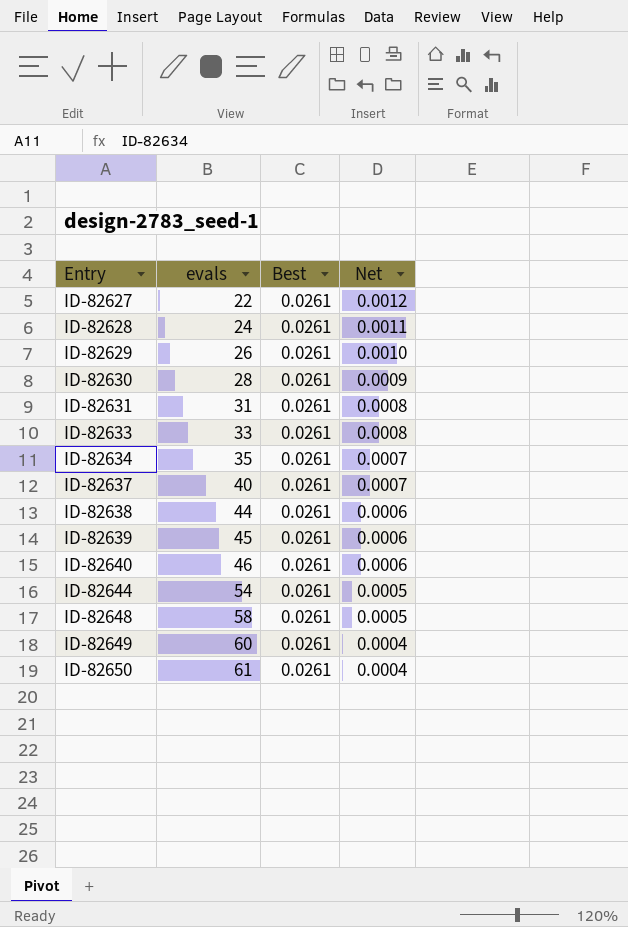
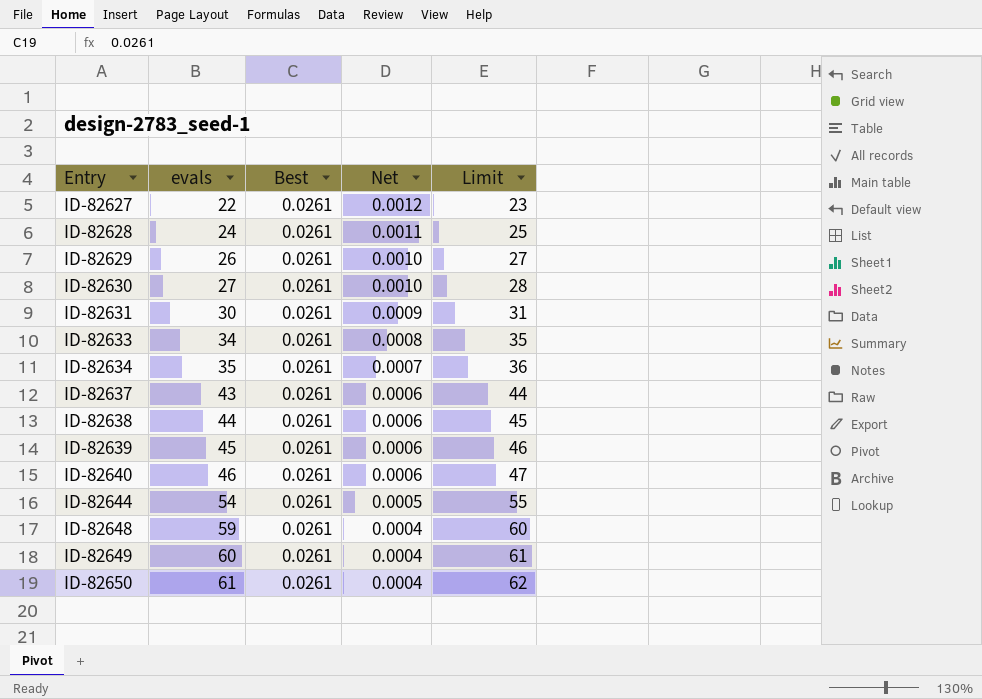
column Limit | formula: none -> [evals] + 1
ID-82630 | evals: 28 -> 27
ID-82630 | Net: 0.0009 -> 0.0010
ID-82631 | evals: 31 -> 30
ID-82631 | Net: 0.0008 -> 0.0009
ID-82633 | evals: 33 -> 34
ID-82637 | evals: 40 -> 43
ID-82637 | Net: 0.0007 -> 0.0006
ID-82648 | evals: 58 -> 59
ID-82648 | Net: 0.0005 -> 0.0004

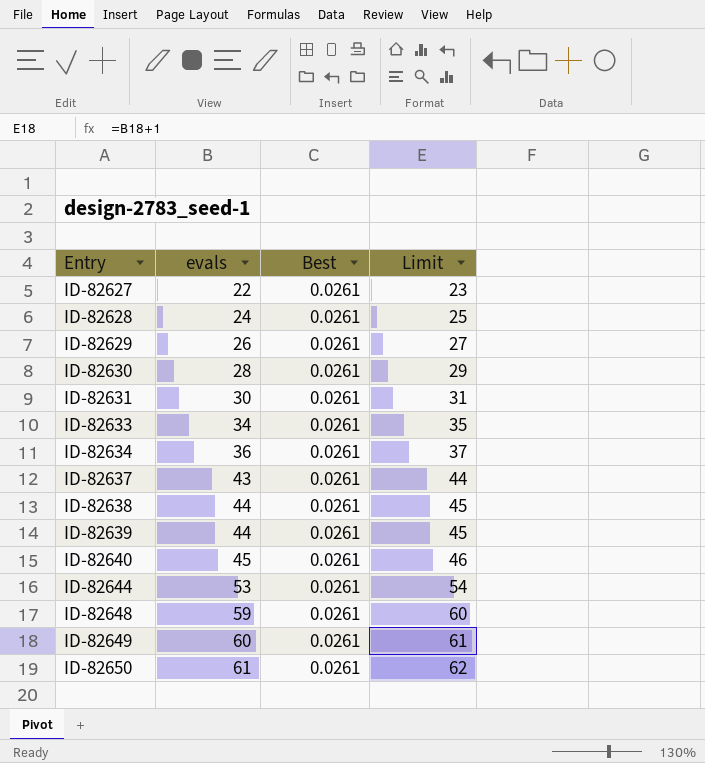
column Net | formula: [Best] / [evals] -> none
ID-82630 | evals: 27 -> 28
ID-82630 | Limit: 28 -> 29
ID-82634 | evals: 35 -> 36
ID-82634 | Limit: 36 -> 37
ID-82639 | evals: 45 -> 44
ID-82639 | Limit: 46 -> 45
ID-82640 | evals: 46 -> 45
ID-82640 | Limit: 47 -> 46
ID-82644 | evals: 54 -> 53
ID-82644 | Limit: 55 -> 54

